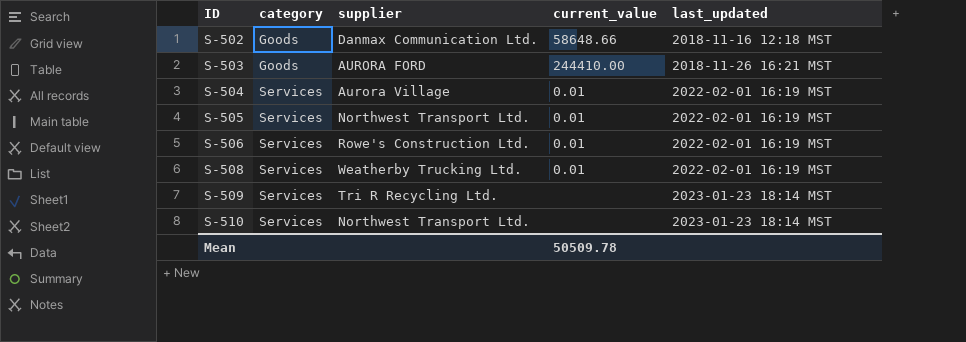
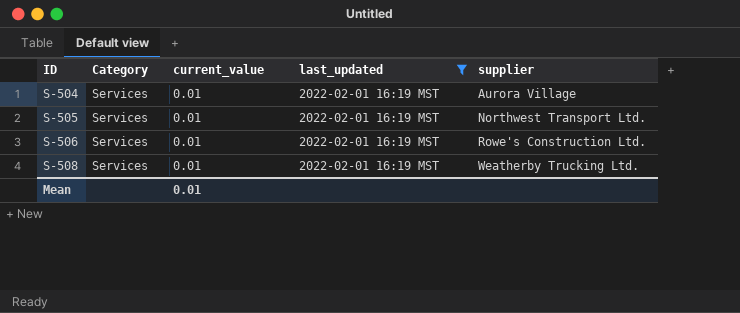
filter: none -> last_updated = 2022-02-01 16:19 MST
column name: category -> Category
column supplier | position: 3 -> 5
Mean | current_value: 50509.78 -> 0.01

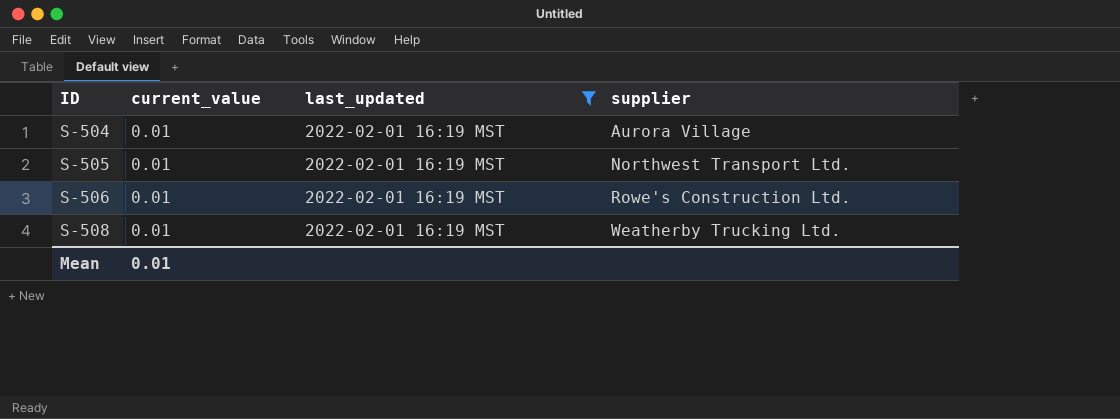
column Category | position: 2 -> none

